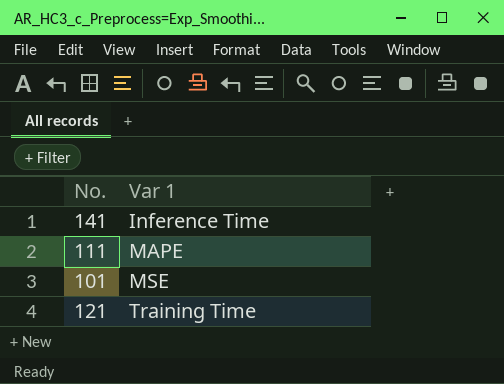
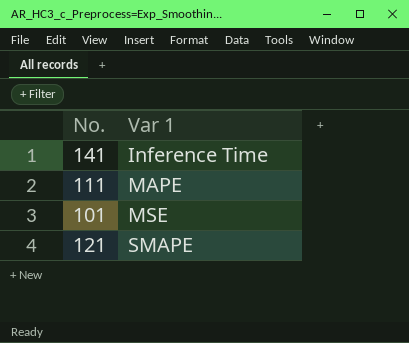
121 | Var 1: Training Time -> SMAPE

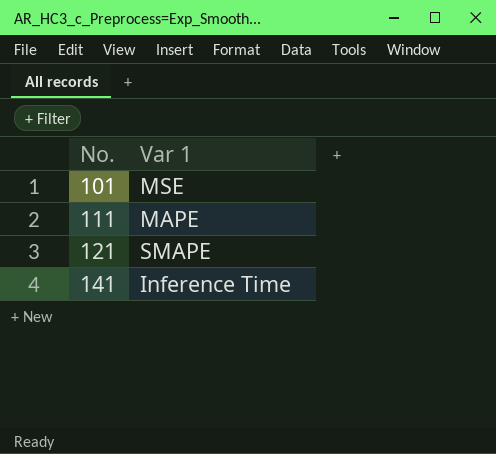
row order: Var 1 ascending -> No. ascending

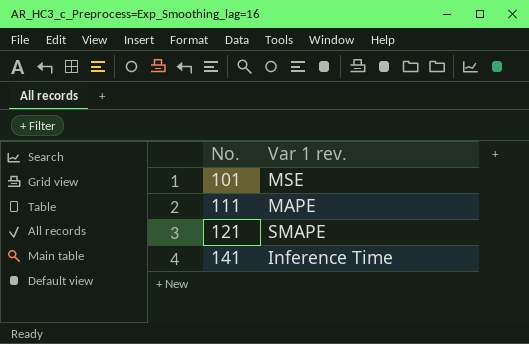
column name: Var 1 -> Var 1 rev.

